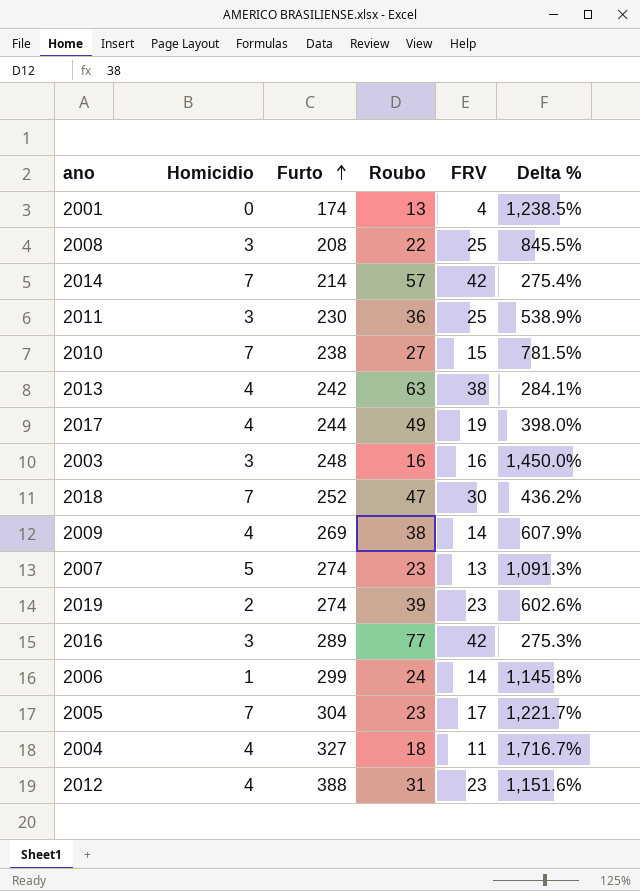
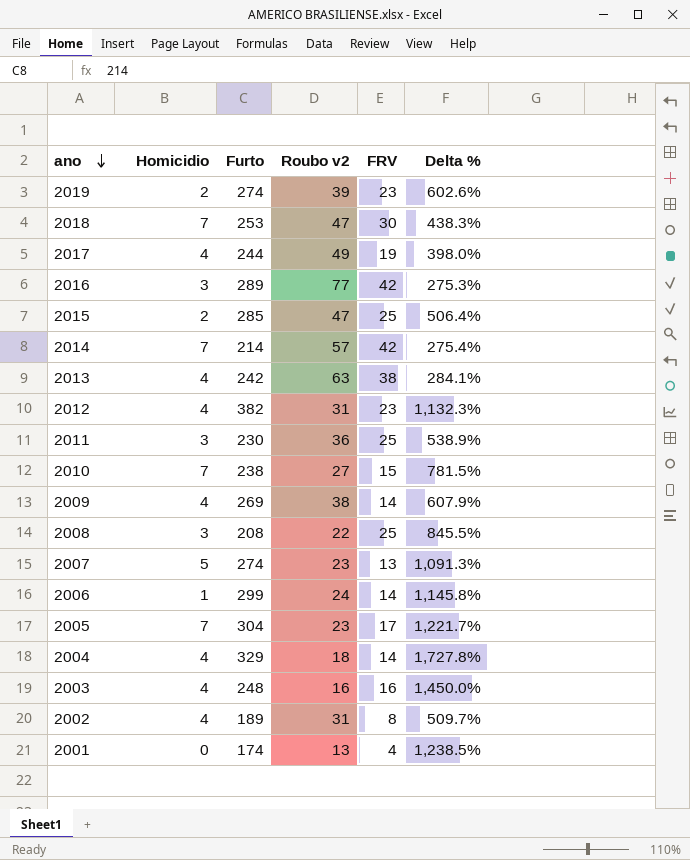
row order: Furto ascending -> ano descending
column name: Roubo -> Roubo v2
2018 | Furto: 252 -> 253
2018 | Delta %: 436.2% -> 438.3%
row 2015: none -> 2 | 285 | 47 | 25 | 506.4%
2012 | Furto: 388 -> 382
2012 | Delta %: 1,151.6% -> 1,132.3%
2004 | Furto: 327 -> 329
2004 | FRV: 11 -> 14
2004 | Delta %: 1,716.7% -> 1,727.8%
2003 | Homicidio: 3 -> 4
row 2002: none -> 4 | 189 | 31 | 8 | 509.7%

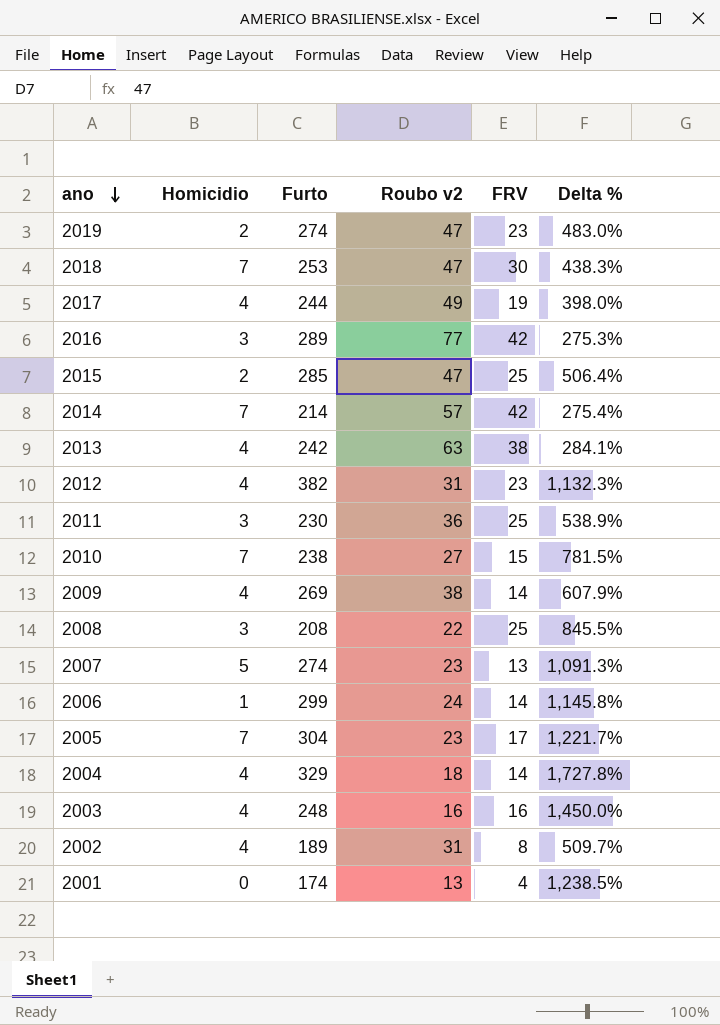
2019 | Roubo v2: 39 -> 47
2019 | Delta %: 602.6% -> 483.0%

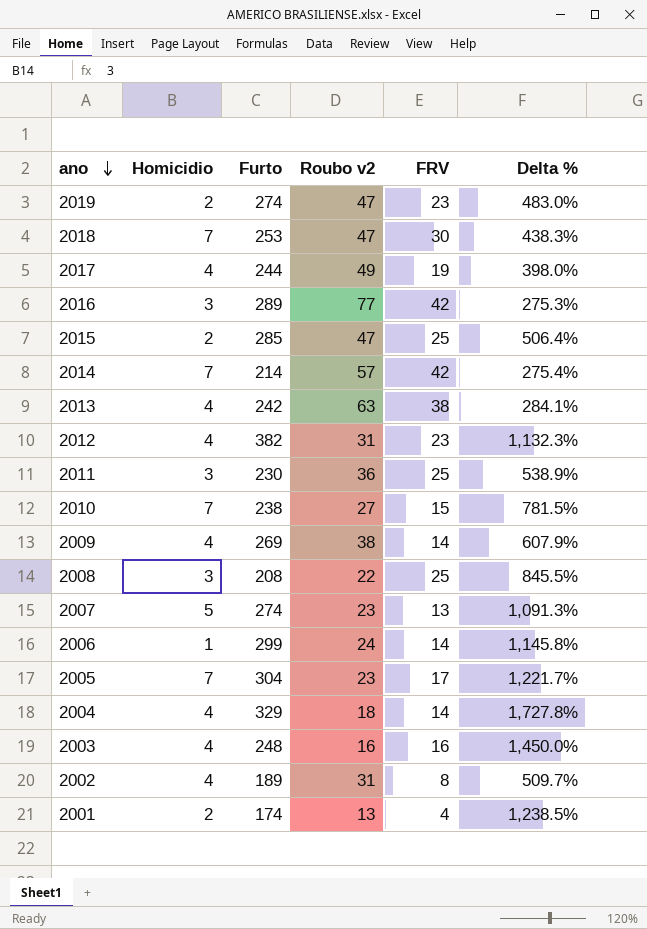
2001 | Homicidio: 0 -> 2

